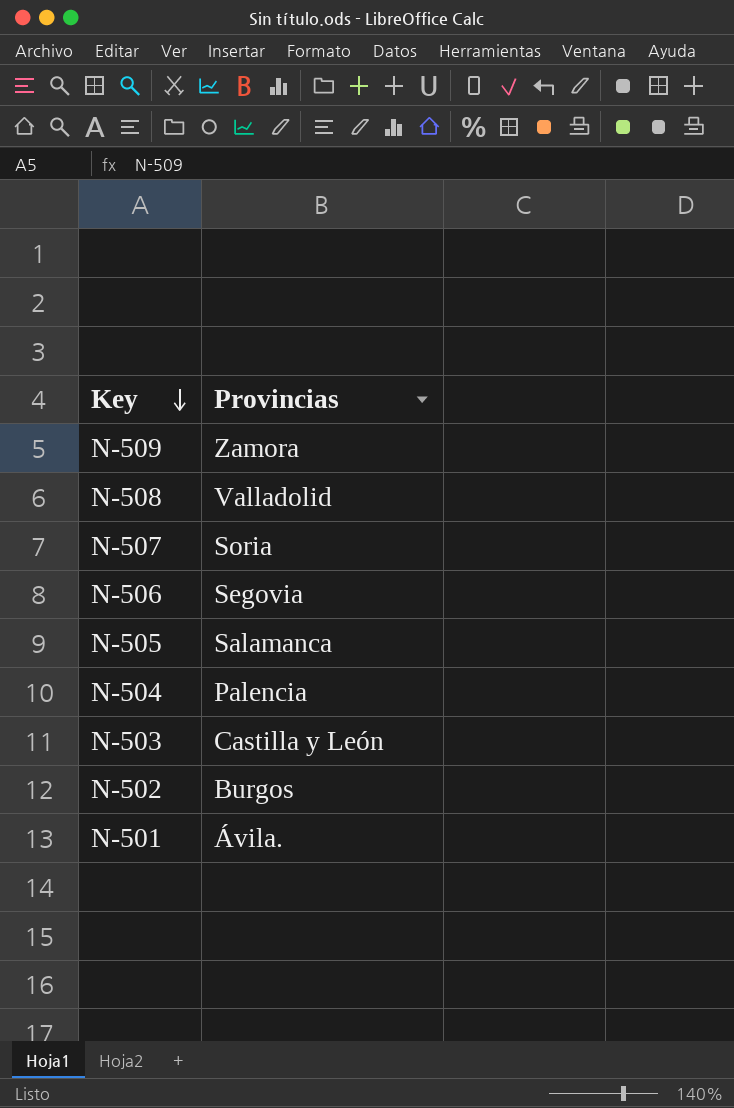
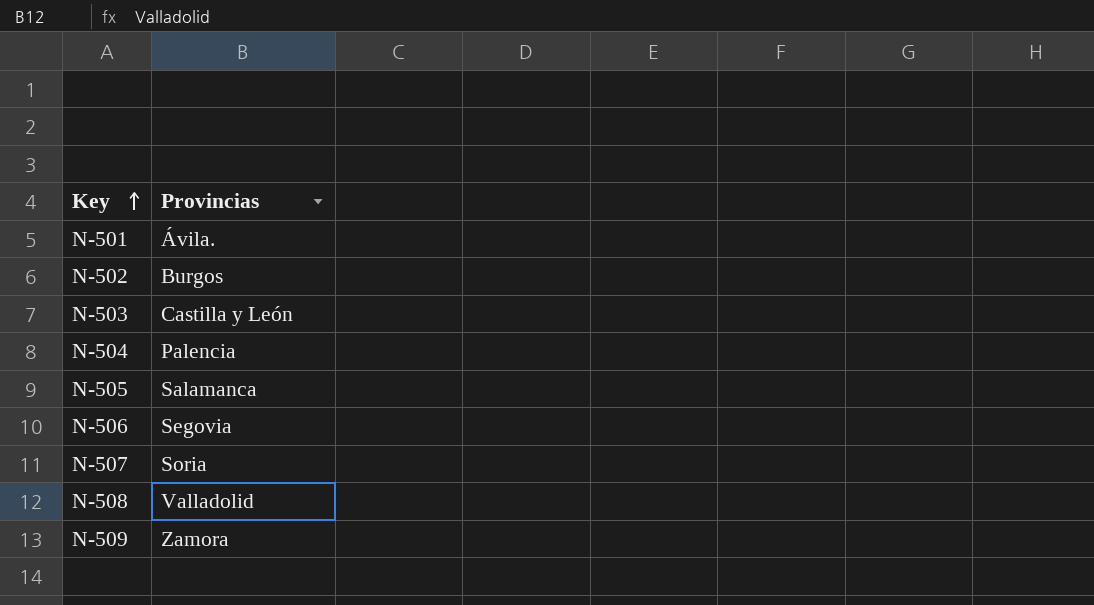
row order: Key descending -> Key ascending

